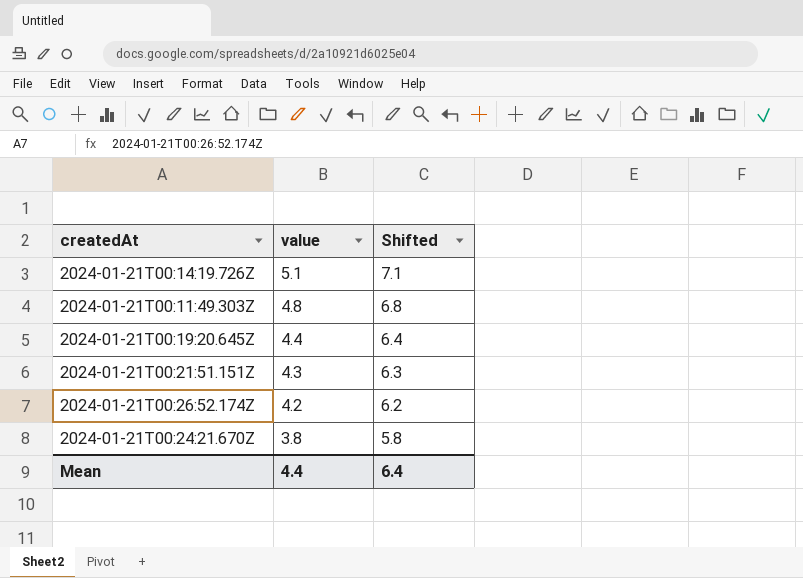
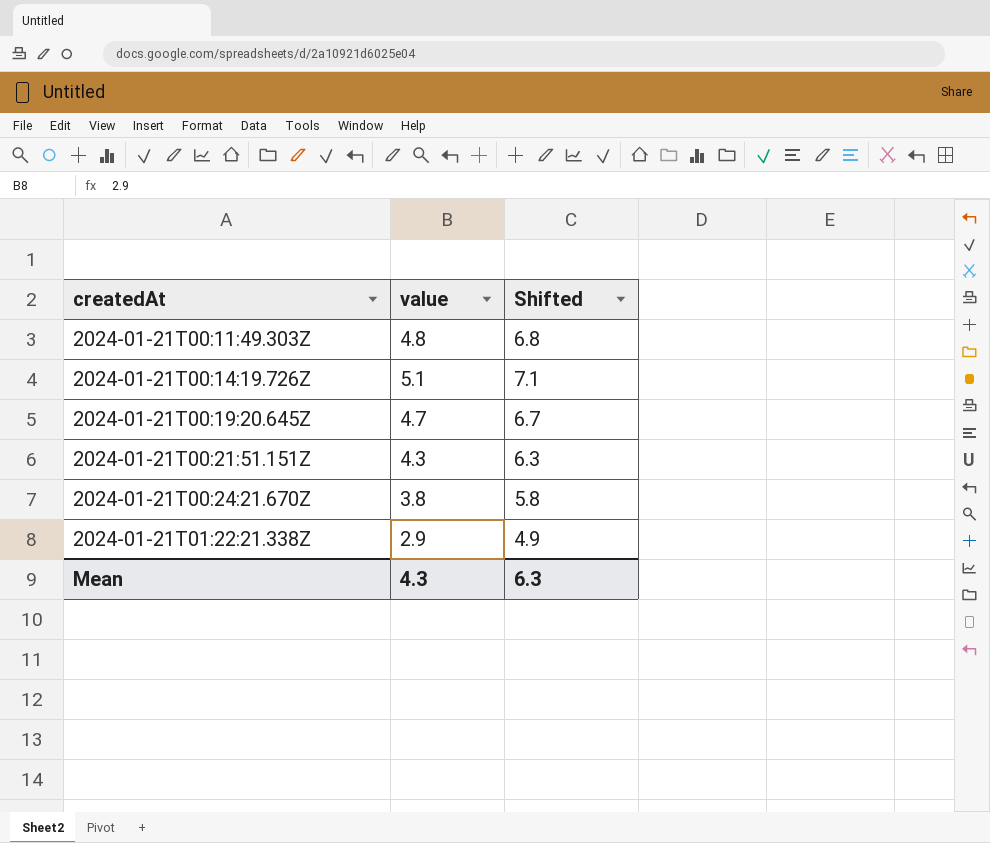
row order: value descending -> createdAt ascending
row 2024-01-21T00:26:52.174Z: 4.2 | 6.2 -> none
2024-01-21T00:19:20.645Z | value: 4.4 -> 4.7
2024-01-21T00:19:20.645Z | Shifted: 6.4 -> 6.7
row 2024-01-21T01:22:21.338Z: none -> 2.9 | 4.9
Mean | value: 4.4 -> 4.3
Mean | Shifted: 6.4 -> 6.3

